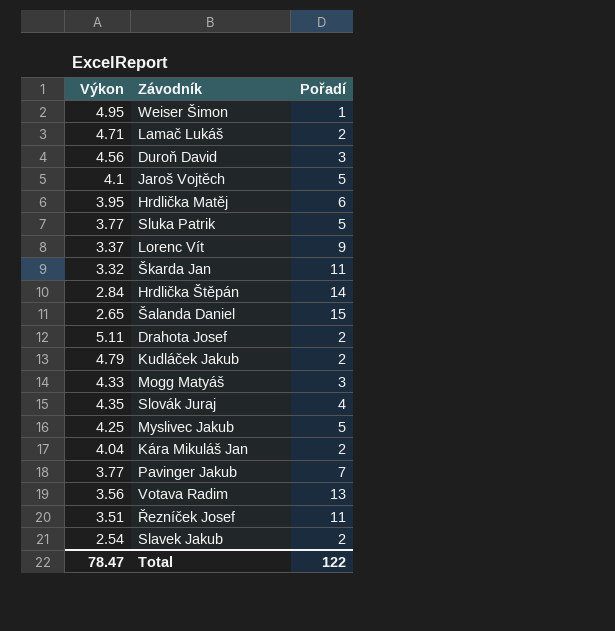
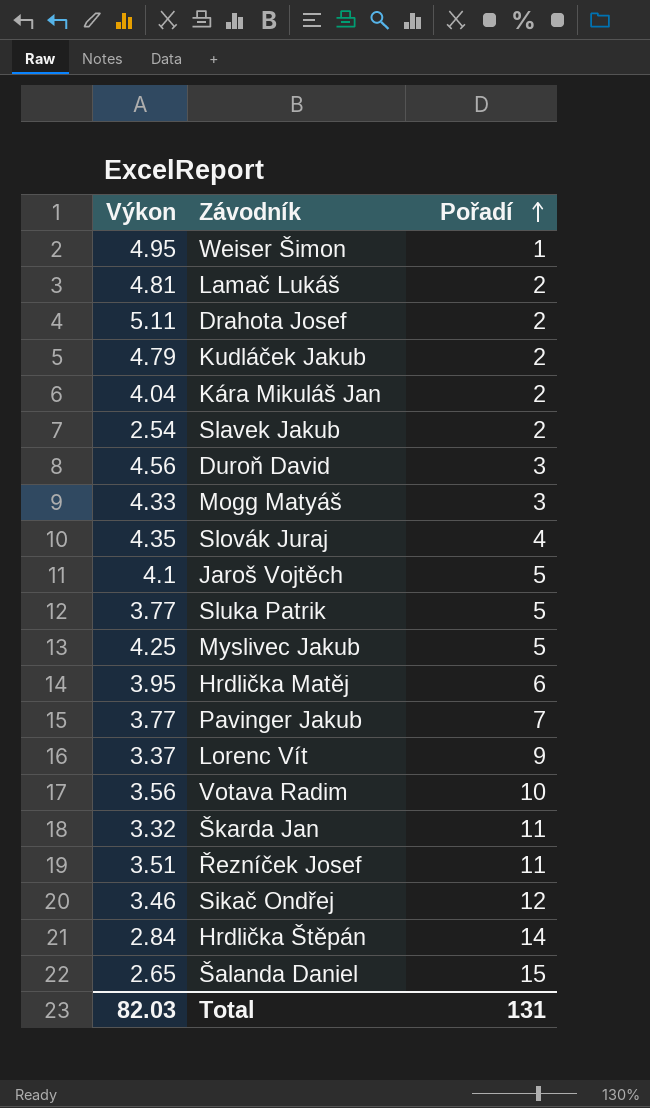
row order: none -> Pořadí ascending
Lamač Lukáš | Výkon: 4.71 -> 4.81
Votava Radim | Pořadí: 13 -> 10
row Sikač Ondřej: none -> 3.46 | 12
Total | Výkon: 78.47 -> 82.03
Total | Pořadí: 122 -> 131

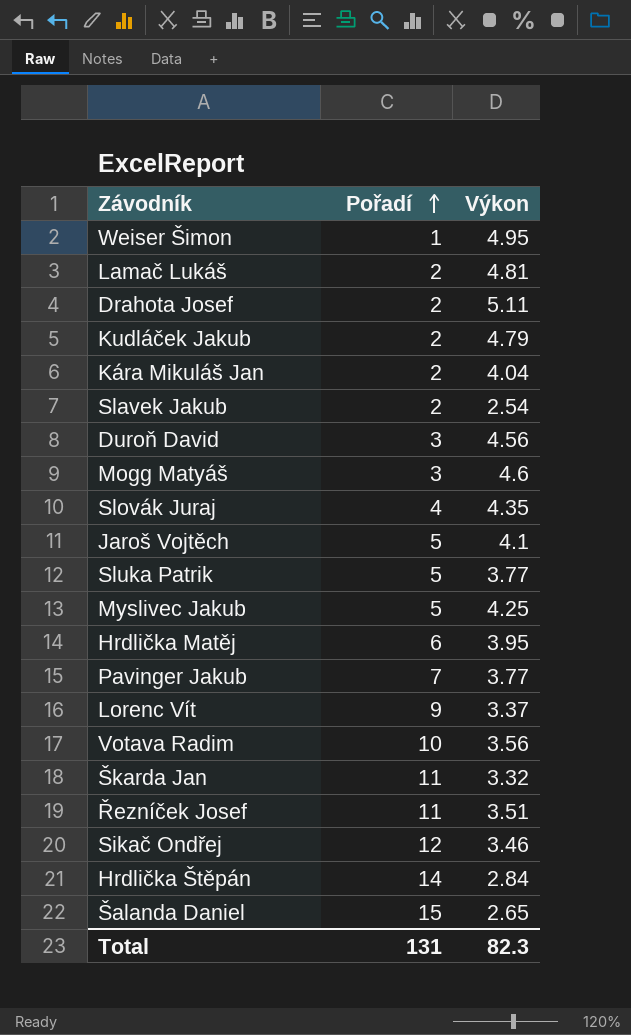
column Výkon | position: 1 -> 3
Mogg Matyáš | Výkon: 4.33 -> 4.6
Total | Výkon: 82.03 -> 82.3

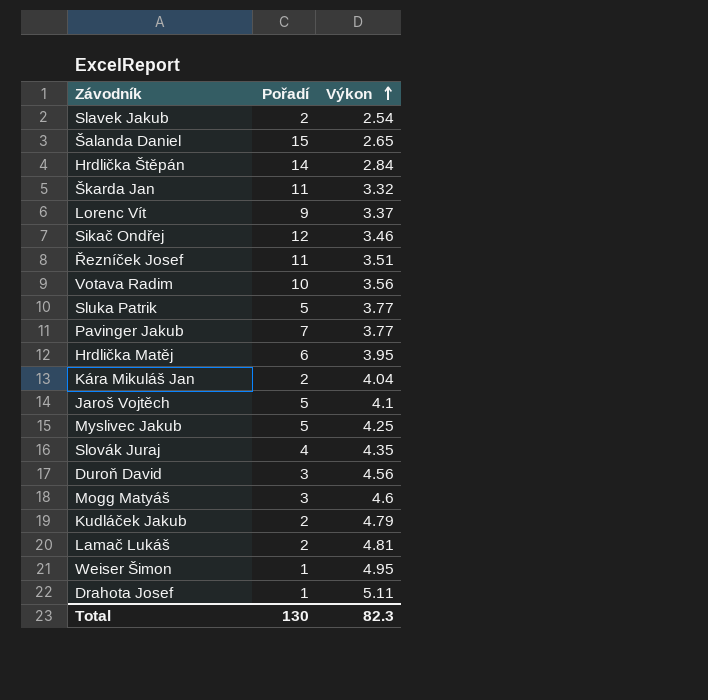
row order: Pořadí ascending -> Výkon ascending
Drahota Josef | Pořadí: 2 -> 1
Total | Pořadí: 131 -> 130

